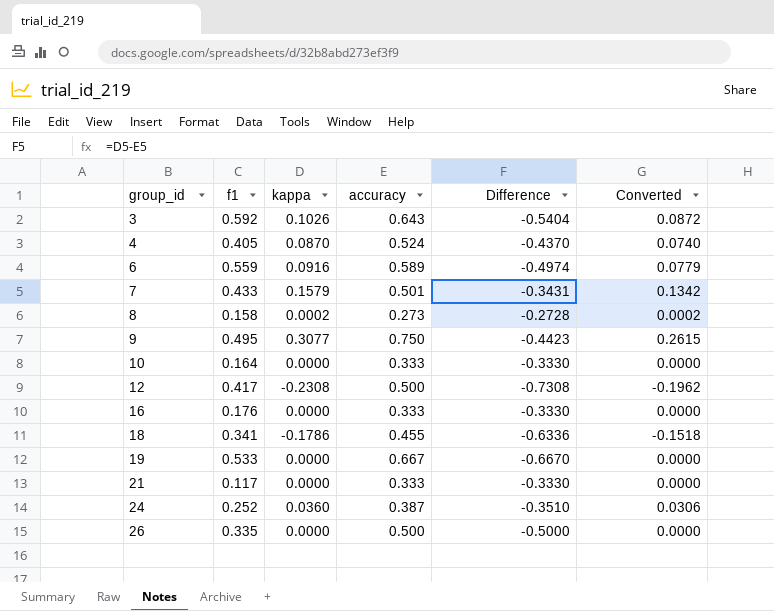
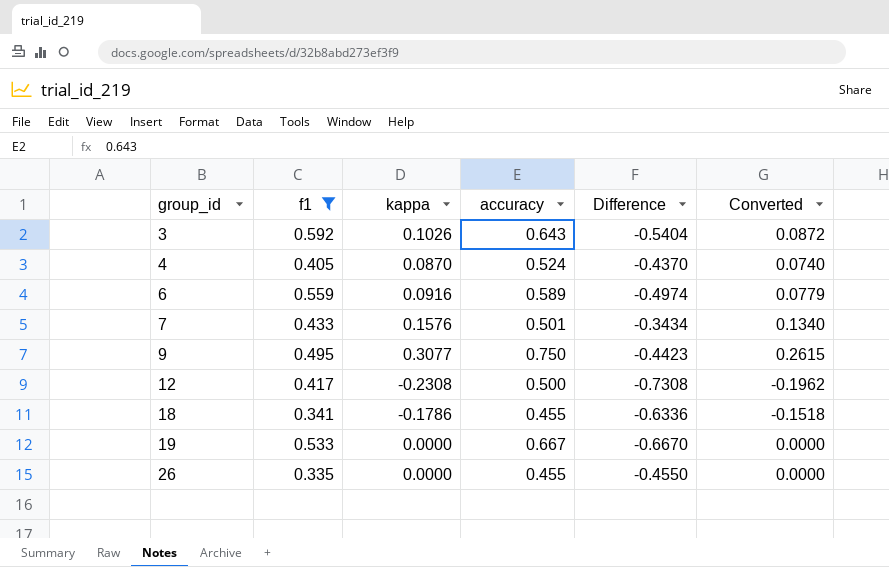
filter: none -> f1 >= 0.335
7 | kappa: 0.1579 -> 0.1576
7 | Difference: -0.3431 -> -0.3434
7 | Converted: 0.1342 -> 0.1340
26 | accuracy: 0.500 -> 0.455
26 | Difference: -0.5000 -> -0.4550

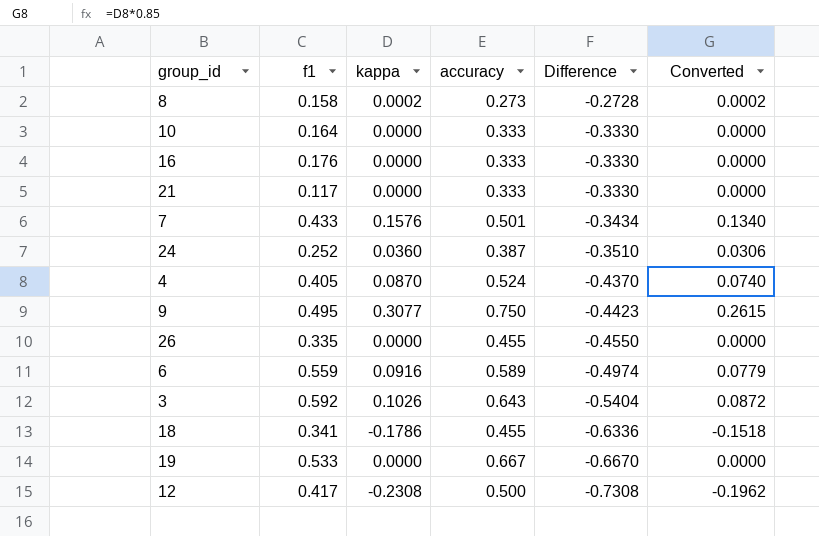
filter: f1 >= 0.335 -> none
row order: group_id ascending -> Difference descending

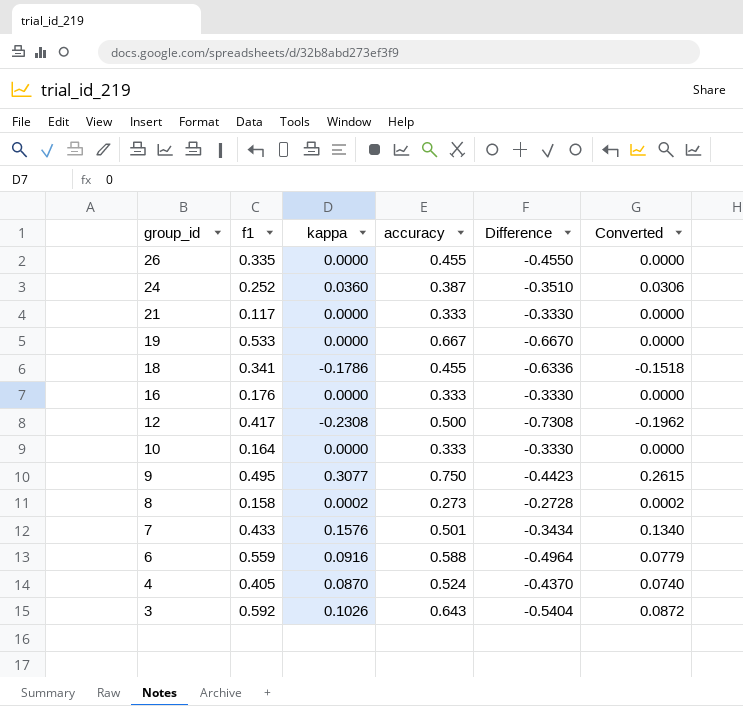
row order: Difference descending -> group_id descending
6 | accuracy: 0.589 -> 0.588
6 | Difference: -0.4974 -> -0.4964

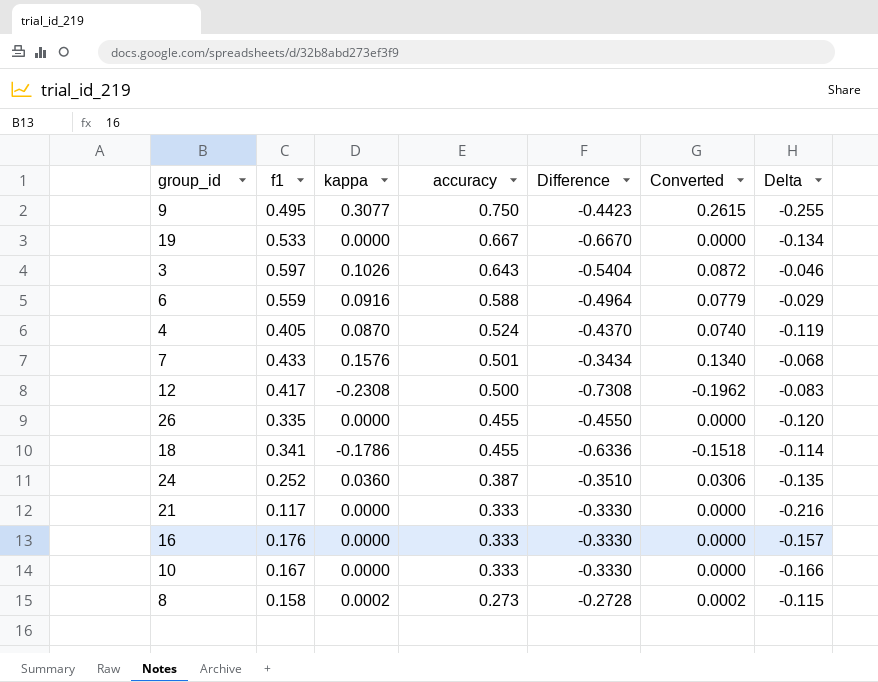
row order: group_id descending -> accuracy descending
column Delta | formula: none -> [f1] - [accuracy]
3 | f1: 0.592 -> 0.597
10 | f1: 0.164 -> 0.167

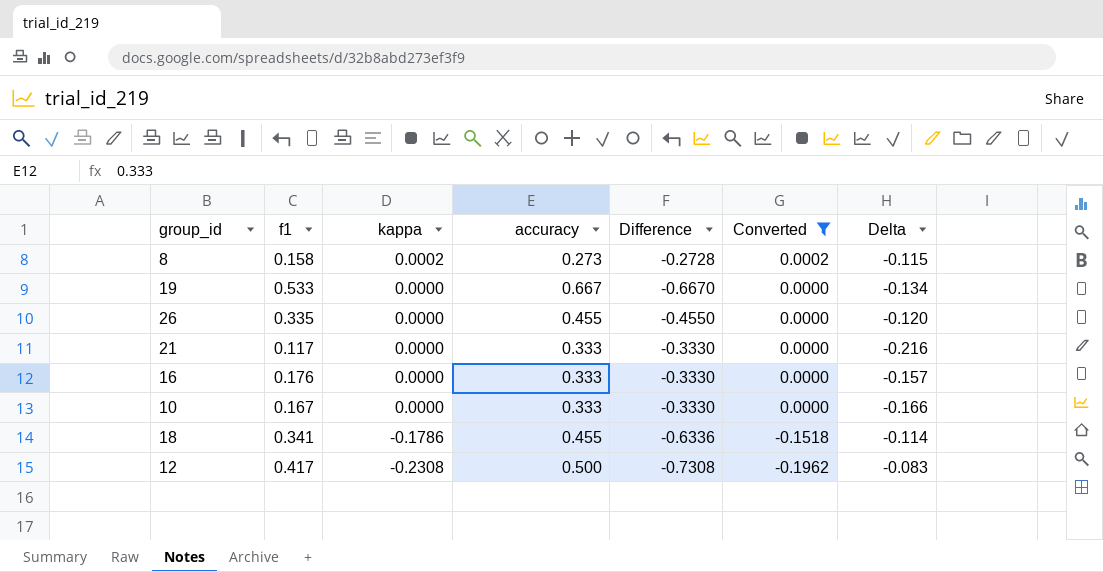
filter: none -> Converted <= 0.0002
row order: accuracy descending -> kappa descending

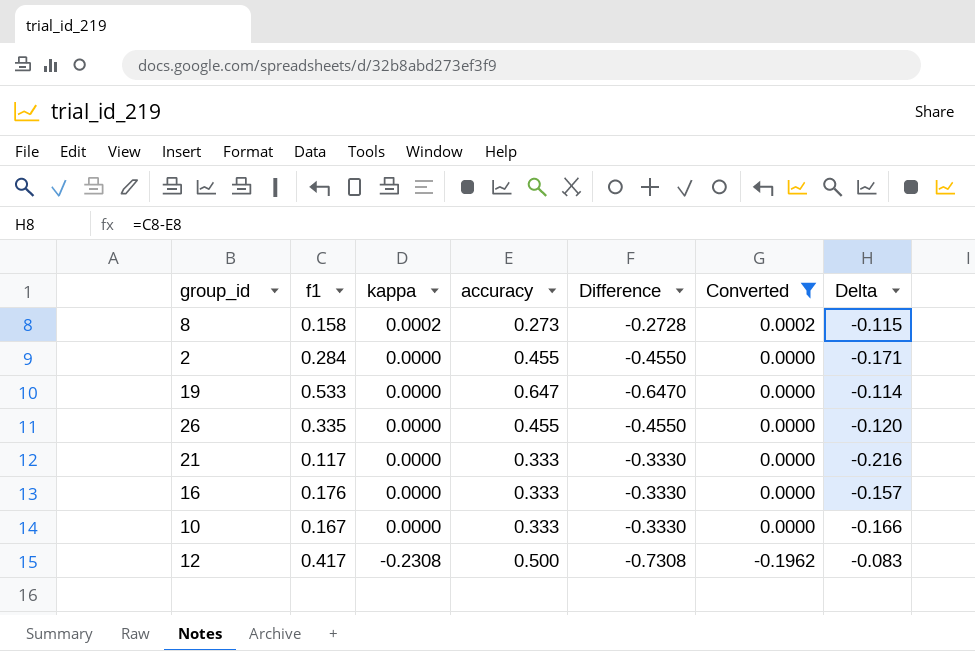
row 18: 0.341 | -0.1786 | 0.455 | -0.6336 | -0.1518 | -0.114 -> none
row 2: none -> 0.284 | 0.0000 | 0.455 | -0.4550 | 0.0000 | -0.171
19 | accuracy: 0.667 -> 0.647
19 | Difference: -0.6670 -> -0.6470
19 | Delta: -0.134 -> -0.114

